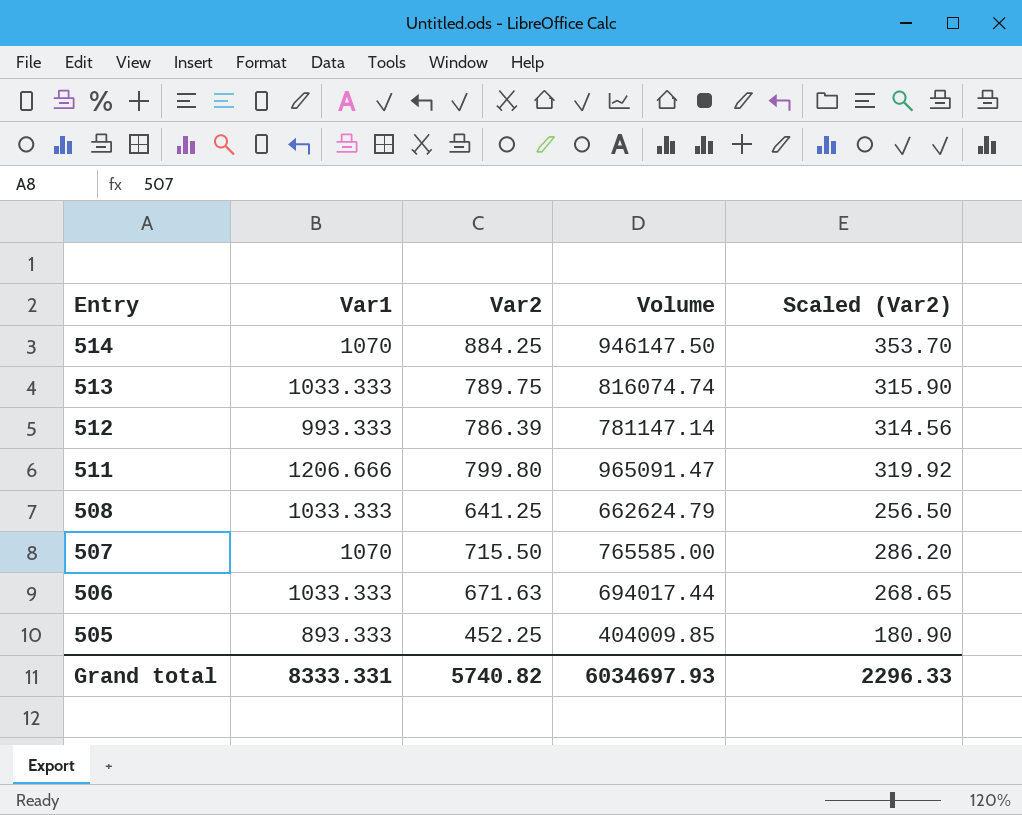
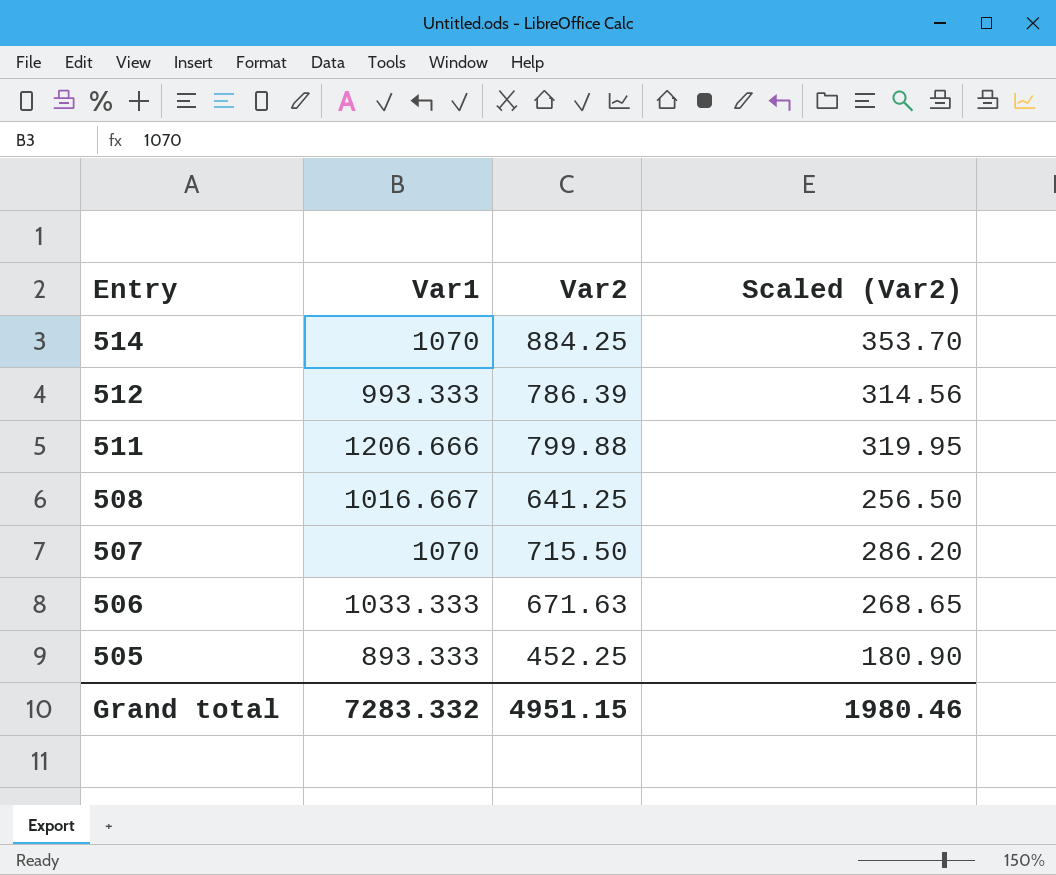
column Volume | formula: [Var1] * [Var2] -> none
row 513: 1033.333 | 789.75 | 816074.74 | 315.90 -> none
511 | Var2: 799.80 -> 799.88
511 | Scaled (Var2): 319.92 -> 319.95
508 | Var1: 1033.333 -> 1016.667
Grand total | Var1: 8333.331 -> 7283.332
Grand total | Var2: 5740.82 -> 4951.15
Grand total | Scaled (Var2): 2296.33 -> 1980.46

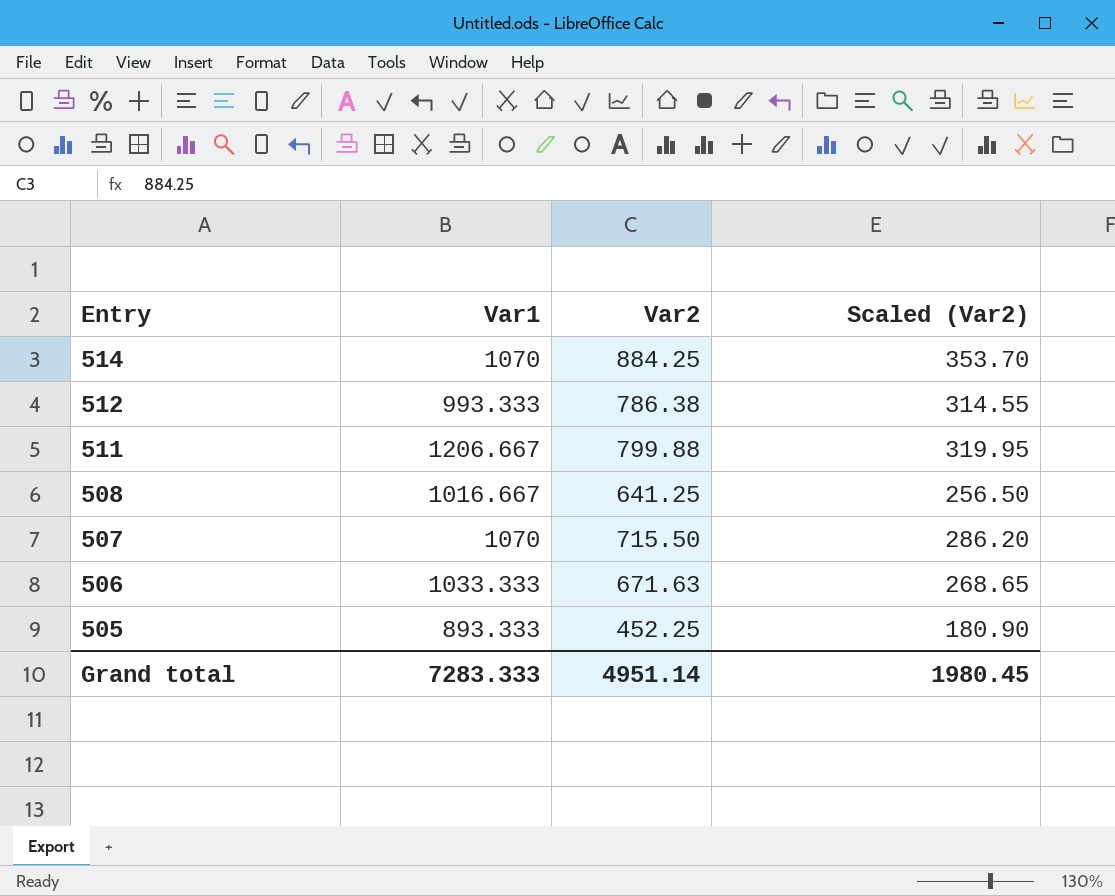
512 | Var2: 786.39 -> 786.38
512 | Scaled (Var2): 314.56 -> 314.55
511 | Var1: 1206.666 -> 1206.667
Grand total | Var1: 7283.332 -> 7283.333
Grand total | Var2: 4951.15 -> 4951.14
Grand total | Scaled (Var2): 1980.46 -> 1980.45

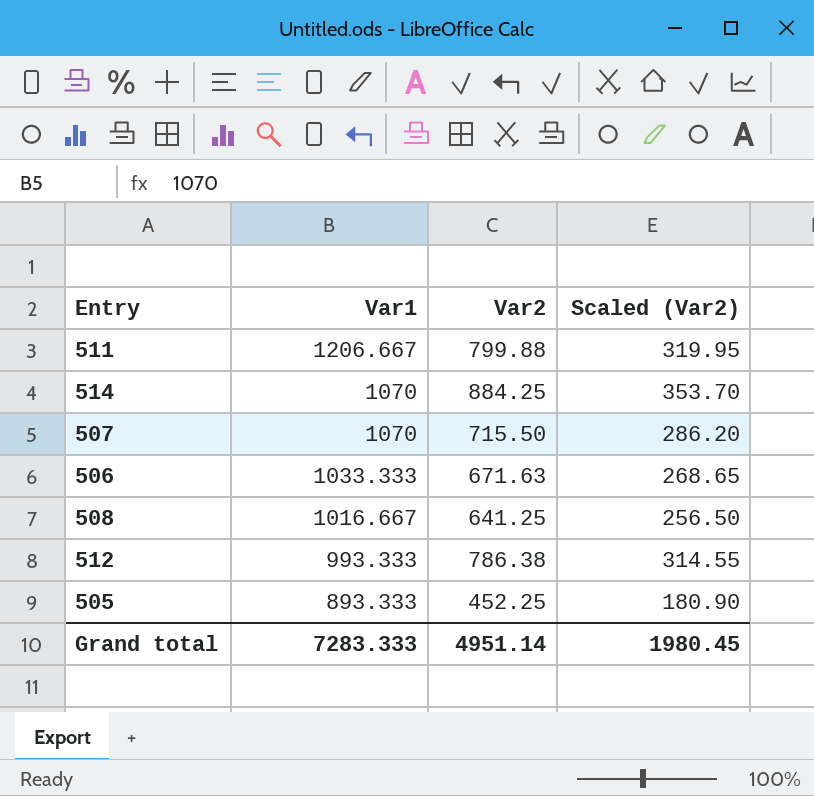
row order: Entry descending -> Var1 descending

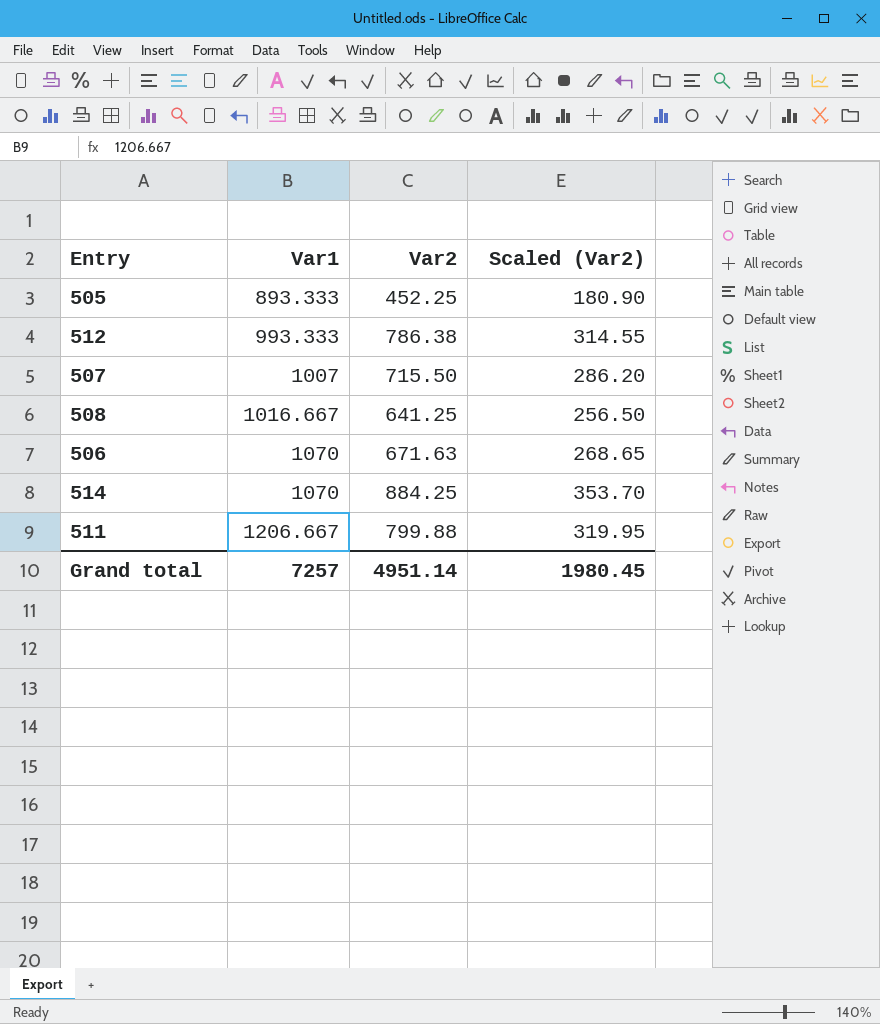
row order: Var1 descending -> Var1 ascending
507 | Var1: 1070 -> 1007
506 | Var1: 1033.333 -> 1070
Grand total | Var1: 7283.333 -> 7257

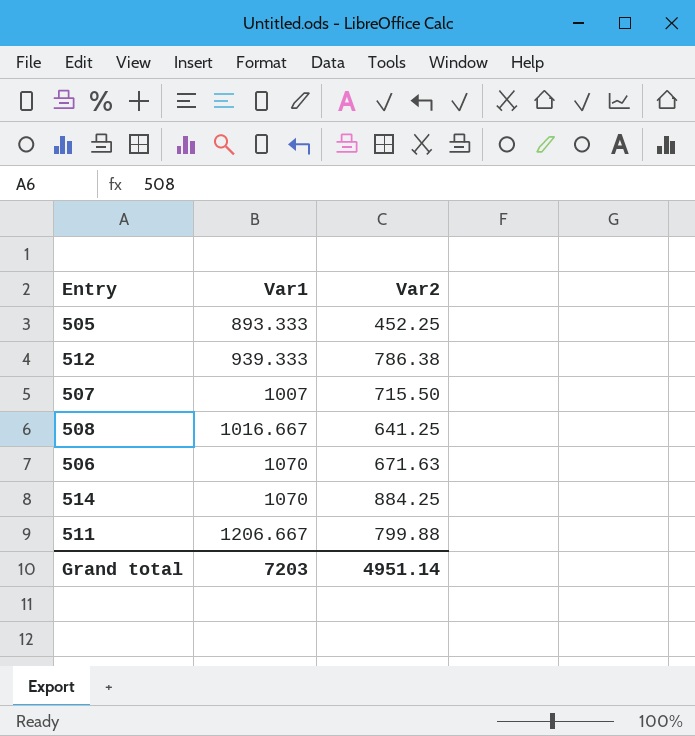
column Scaled (Var2) | formula: [Var2] * 0.4 -> none
512 | Var1: 993.333 -> 939.333
Grand total | Var1: 7257 -> 7203

